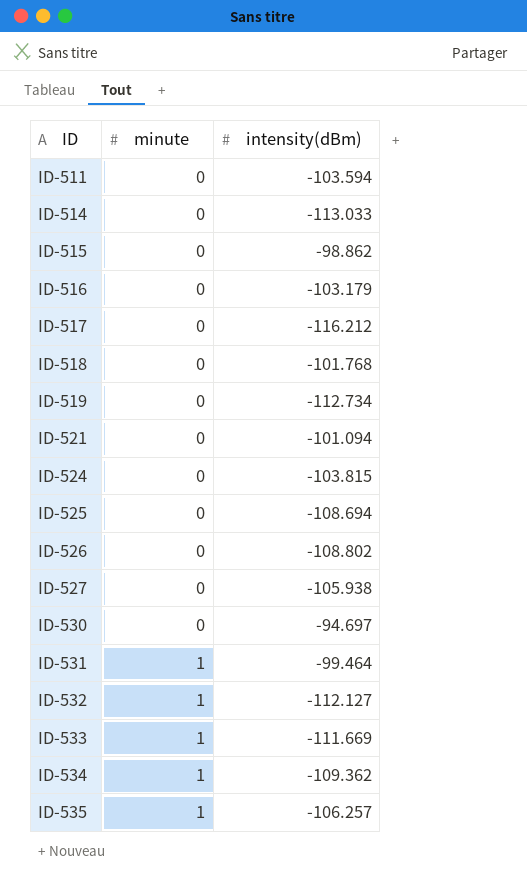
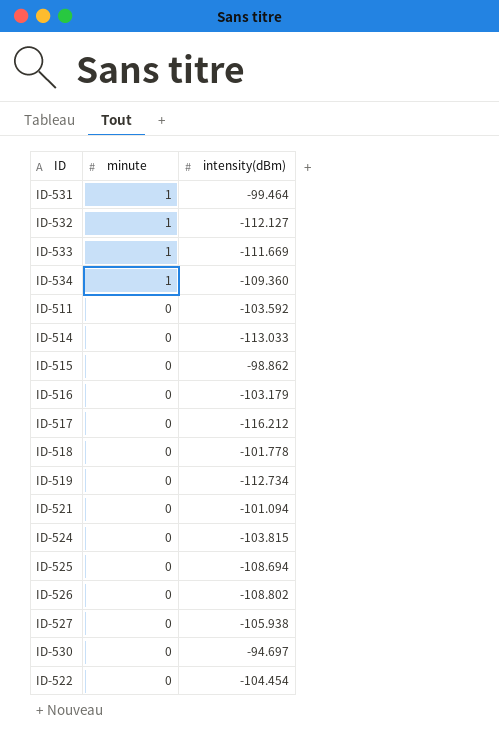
row order: ID ascending -> minute descending
row ID-535: 1 | -106.257 -> none
ID-534 | intensity(dBm): -109.362 -> -109.360
ID-511 | intensity(dBm): -103.594 -> -103.592
ID-518 | intensity(dBm): -101.768 -> -101.778
row ID-522: none -> 0 | -104.454

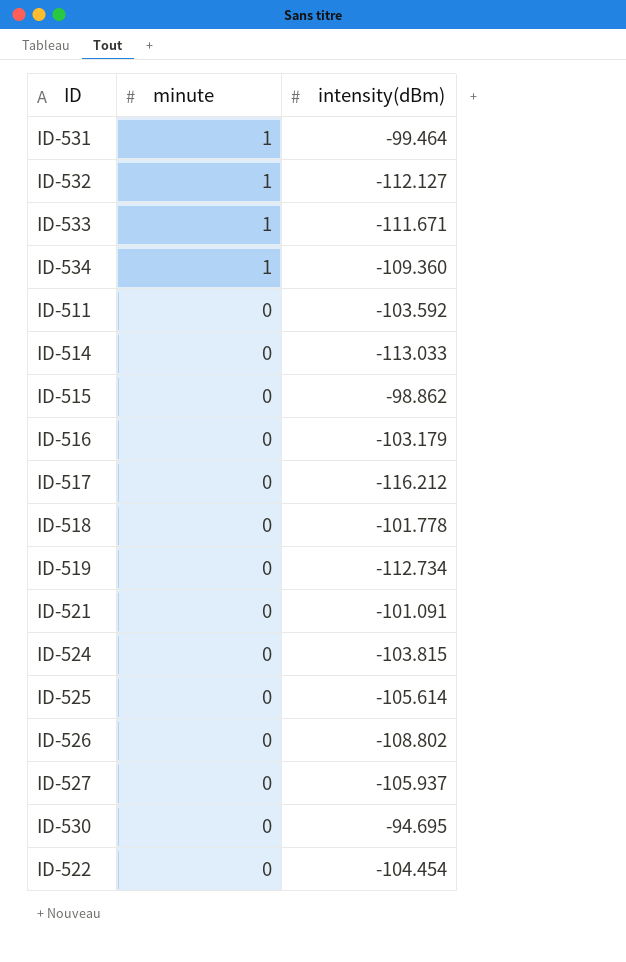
ID-533 | intensity(dBm): -111.669 -> -111.671
ID-521 | intensity(dBm): -101.094 -> -101.091
ID-525 | intensity(dBm): -108.694 -> -105.614
ID-527 | intensity(dBm): -105.938 -> -105.937
ID-530 | intensity(dBm): -94.697 -> -94.695

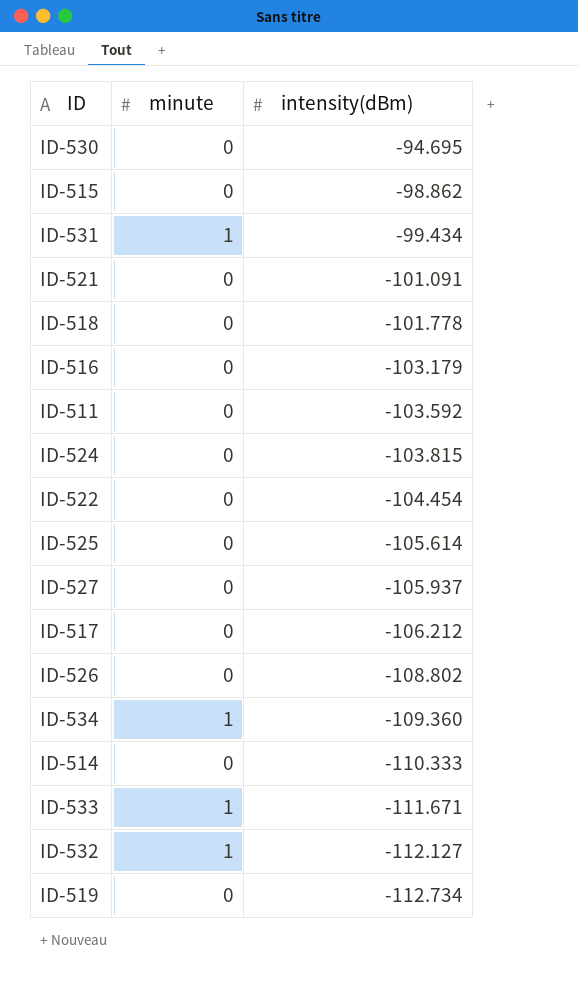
row order: minute descending -> intensity(dBm) descending
ID-531 | intensity(dBm): -99.464 -> -99.434
ID-517 | intensity(dBm): -116.212 -> -106.212
ID-514 | intensity(dBm): -113.033 -> -110.333

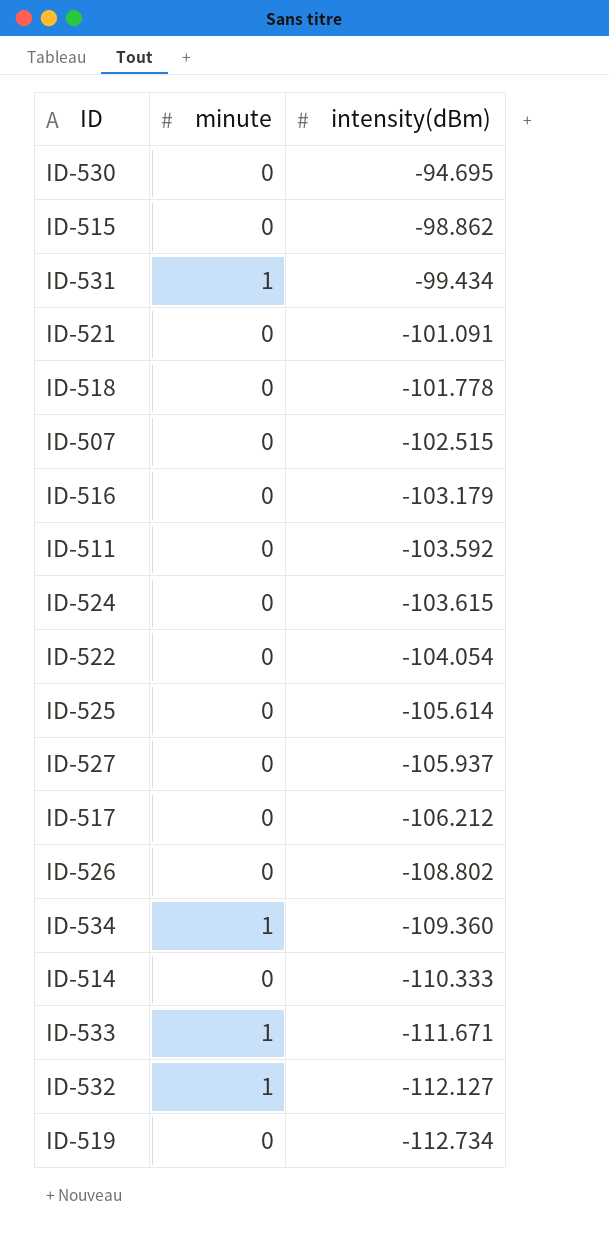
row ID-507: none -> 0 | -102.515
ID-524 | intensity(dBm): -103.815 -> -103.615
ID-522 | intensity(dBm): -104.454 -> -104.054

